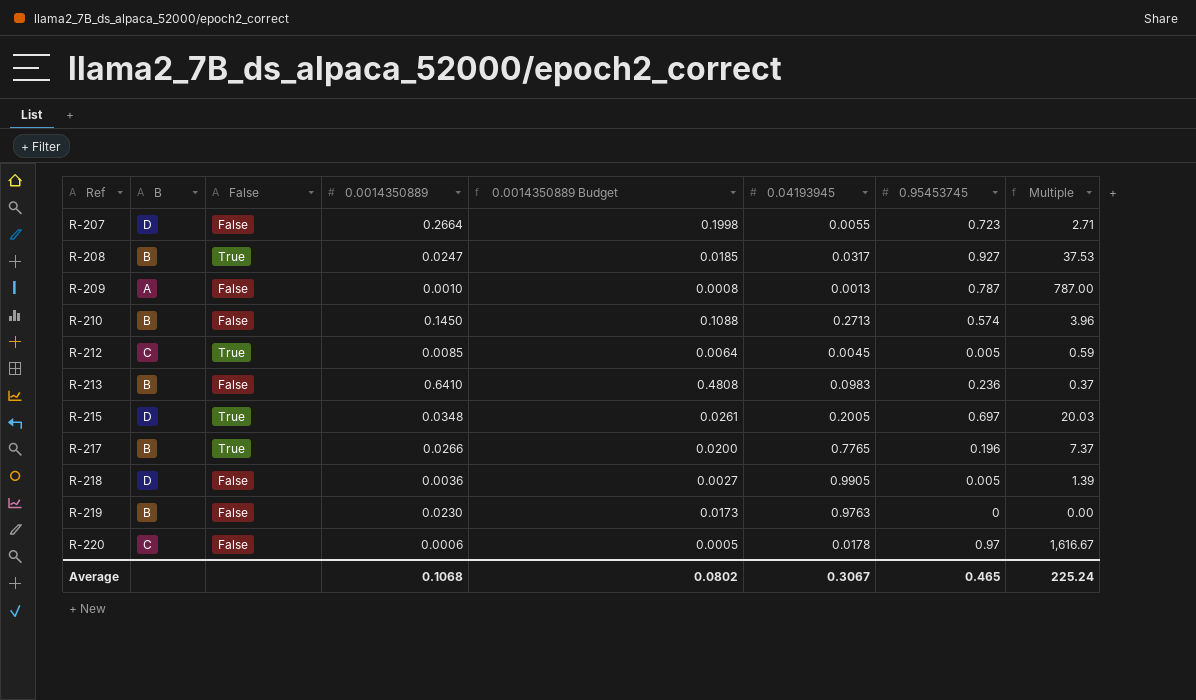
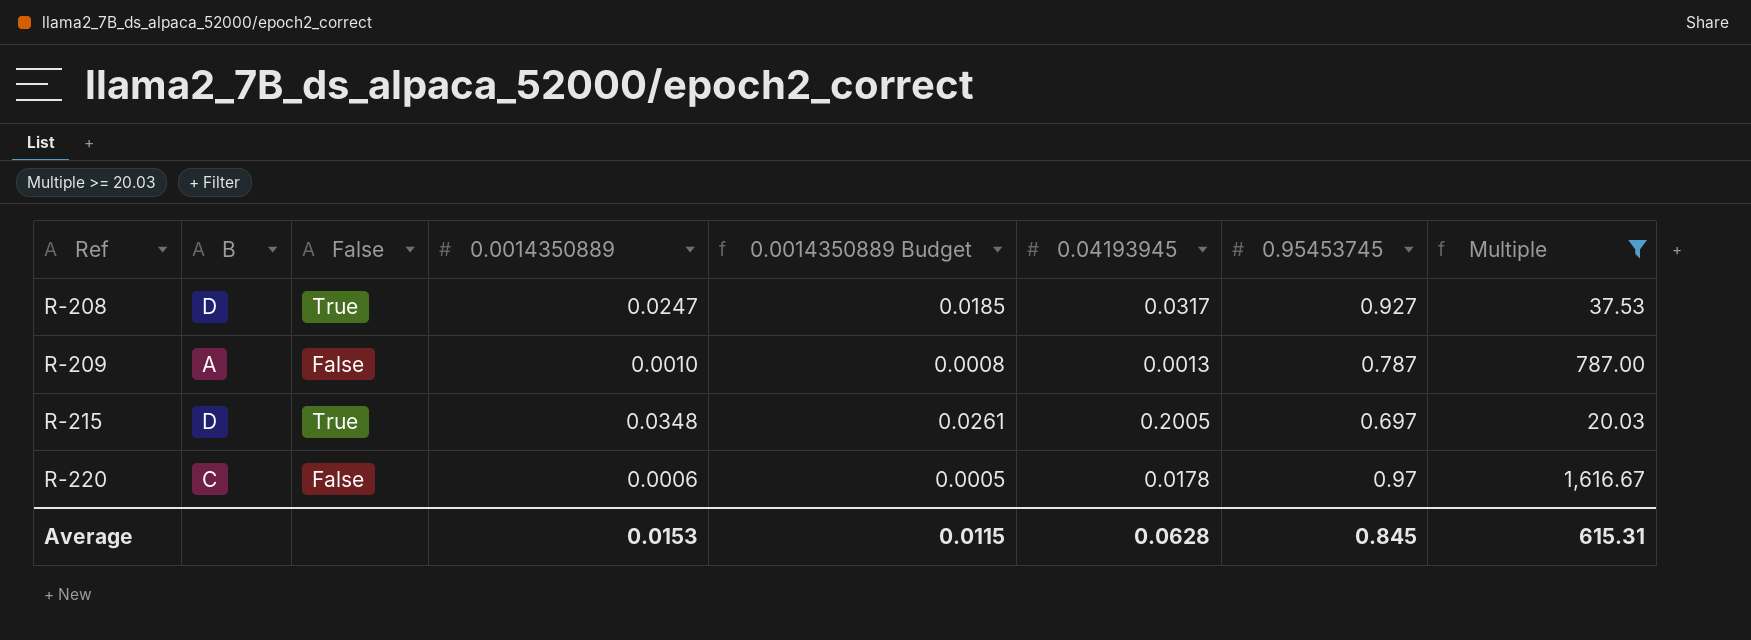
filter: none -> Multiple >= 20.03
R-208 | B: B -> D
Average | 0.0014350889: 0.1068 -> 0.0153
Average | 0.0014350889 Budget: 0.0802 -> 0.0115
Average | 0.04193945: 0.3067 -> 0.0628
Average | 0.95453745: 0.465 -> 0.845
Average | Multiple: 225.24 -> 615.31

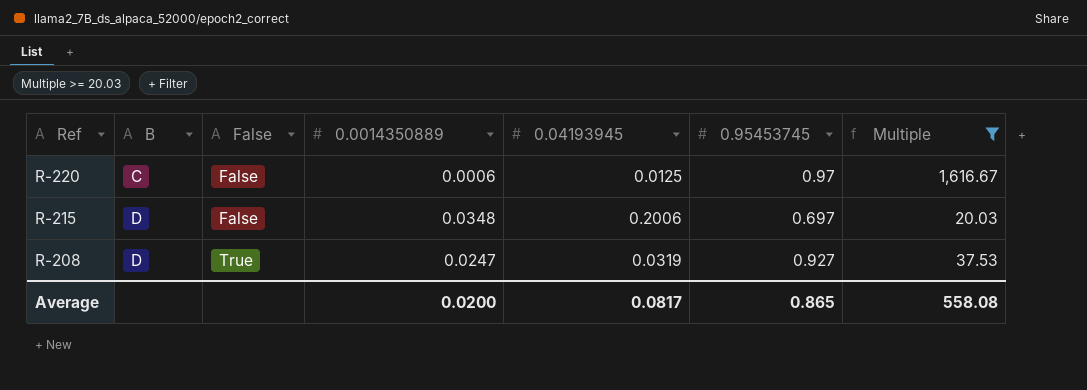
row order: Ref ascending -> Ref descending
column 0.0014350889 Budget | formula: [0.0014350889] * 0.75 -> none
row R-209: A | False | 0.0010 | 0.0008 | 0.0013 | 0.787 | 787.00 -> none
R-220 | 0.04193945: 0.0178 -> 0.0125
R-215 | False: True -> False
R-215 | 0.04193945: 0.2005 -> 0.2006
R-208 | 0.04193945: 0.0317 -> 0.0319
Average | 0.0014350889: 0.0153 -> 0.0200
Average | 0.04193945: 0.0628 -> 0.0817
Average | 0.95453745: 0.845 -> 0.865
Average | Multiple: 615.31 -> 558.08

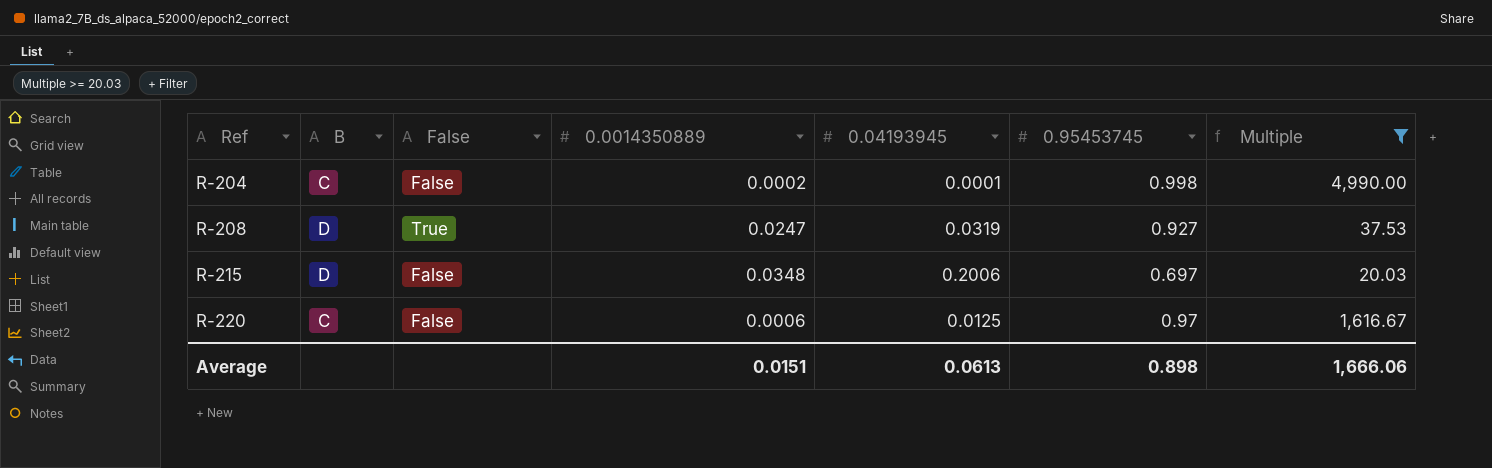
row order: Ref descending -> Ref ascending
row R-204: none -> C | False | 0.0002 | 0.0001 | 0.998 | 4,990.00
Average | 0.0014350889: 0.0200 -> 0.0151
Average | 0.04193945: 0.0817 -> 0.0613
Average | 0.95453745: 0.865 -> 0.898
Average | Multiple: 558.08 -> 1,666.06

